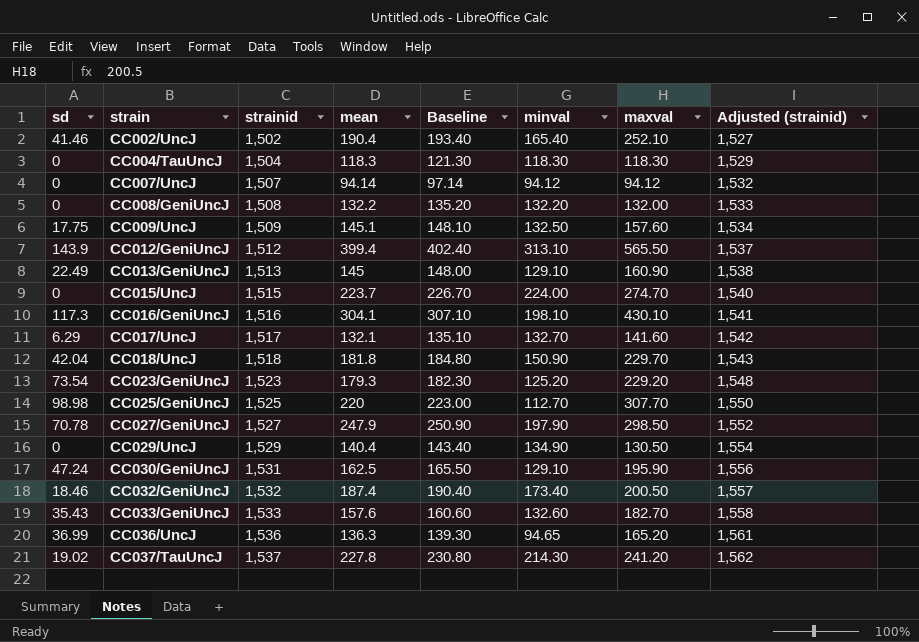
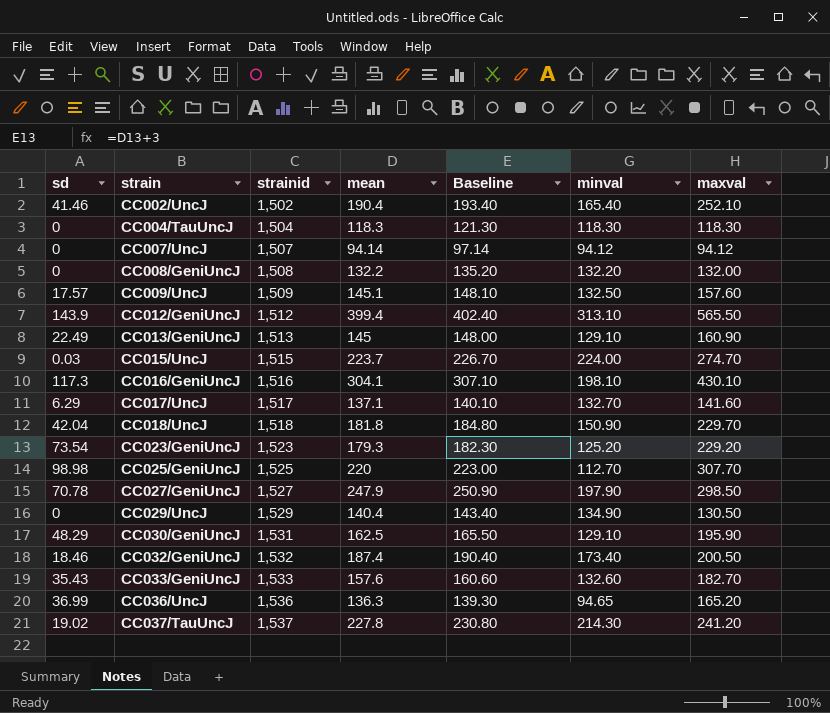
column Adjusted (strainid) | formula: [strainid] + 25 -> none
CC009/UncJ | sd: 17.75 -> 17.57
CC015/UncJ | sd: 0 -> 0.03
CC017/UncJ | mean: 132.1 -> 137.1
CC017/UncJ | Baseline: 135.10 -> 140.10
CC030/GeniUncJ | sd: 47.24 -> 48.29

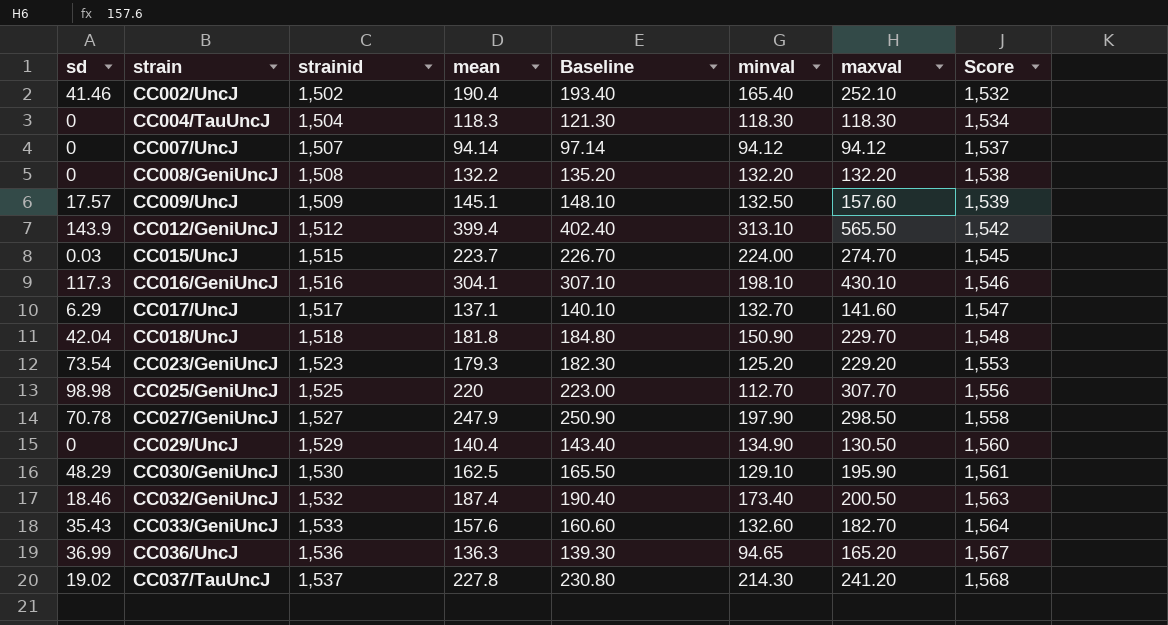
column Score | formula: none -> [strainid] * 1.02
row CC013/GeniUncJ: 22.49 | 1,513 | 145 | 148.00 | 129.10 | 160.90 -> none
CC008/GeniUncJ | maxval: 132.00 -> 132.20
CC030/GeniUncJ | strainid: 1,531 -> 1,530

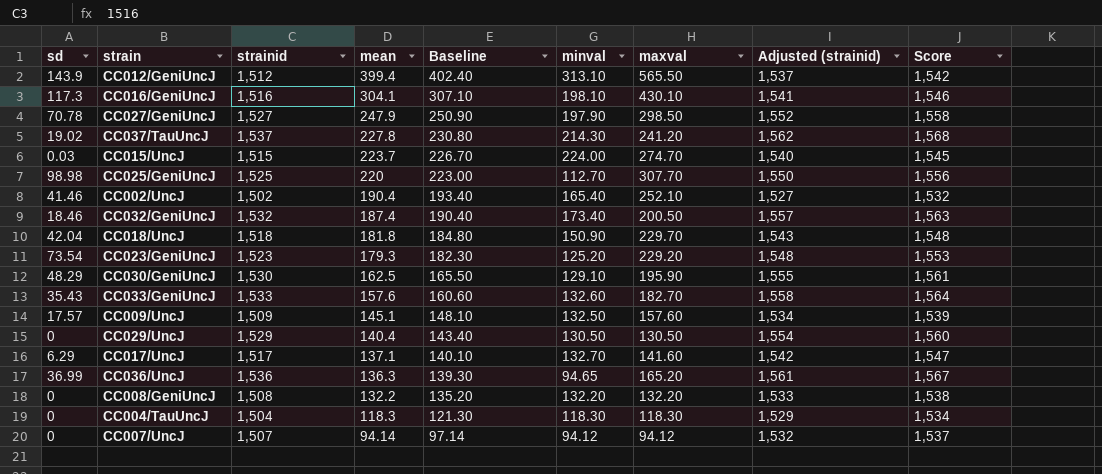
row order: strain ascending -> mean descending
column Adjusted (strainid) | formula: none -> [strainid] + 25
CC029/UncJ | minval: 134.90 -> 130.50

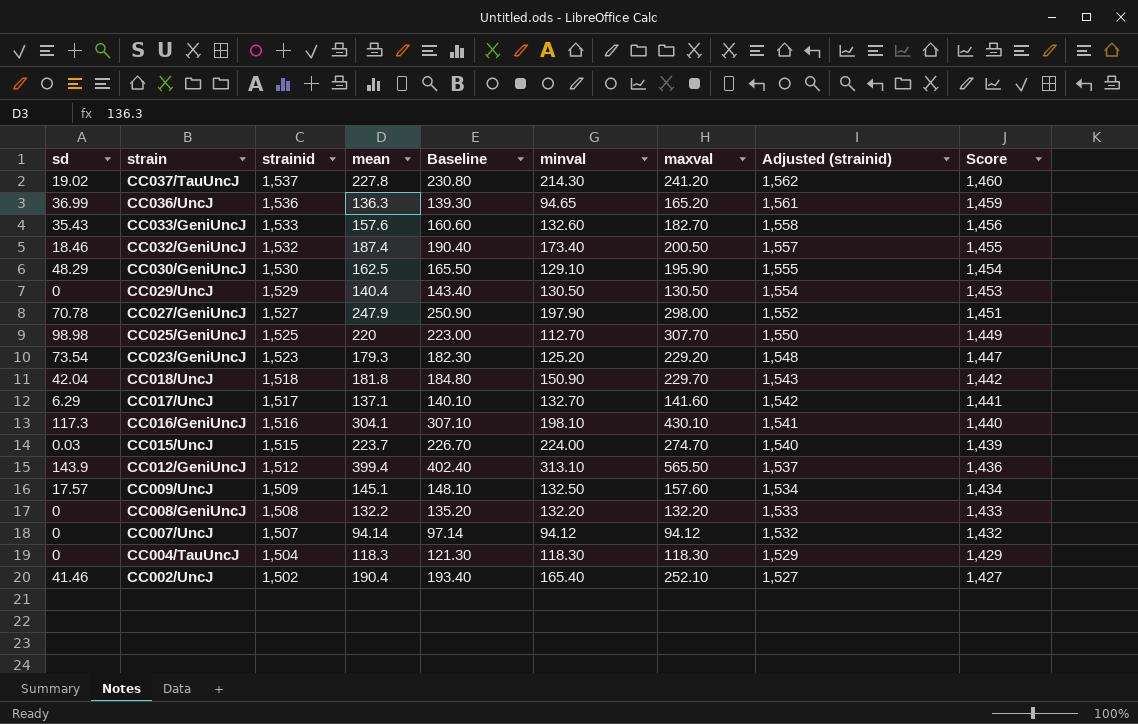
row order: mean descending -> strain descending
column Score | formula: [strainid] * 1.02 -> [strainid] * 0.95
CC027/GeniUncJ | maxval: 298.50 -> 298.00

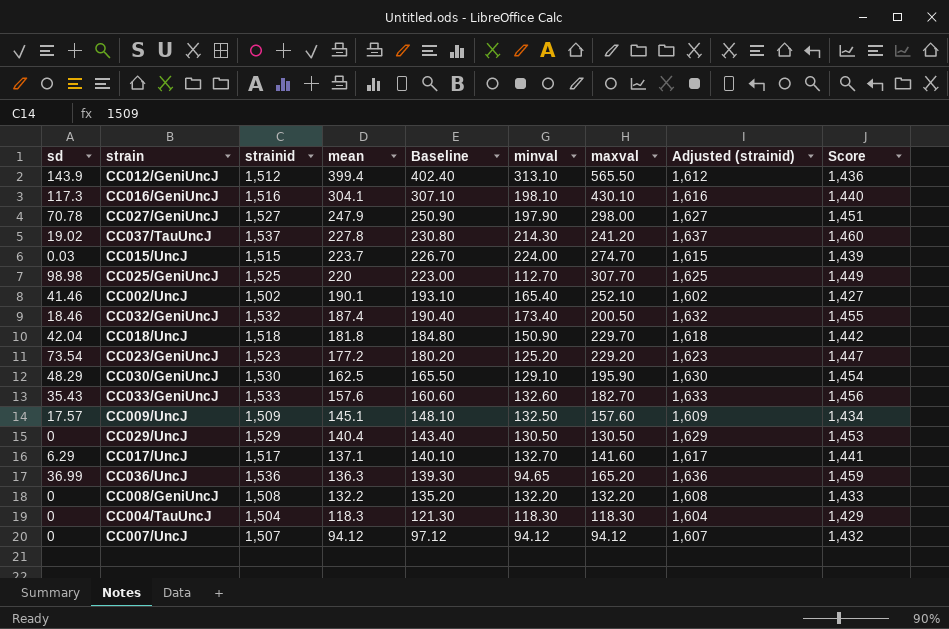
row order: strain descending -> mean descending
column Adjusted (strainid) | formula: [strainid] + 25 -> [strainid] + 100
CC002/UncJ | mean: 190.4 -> 190.1
CC002/UncJ | Baseline: 193.40 -> 193.10
CC023/GeniUncJ | mean: 179.3 -> 177.2
CC023/GeniUncJ | Baseline: 182.30 -> 180.20
CC007/UncJ | mean: 94.14 -> 94.12
CC007/UncJ | Baseline: 97.14 -> 97.12

